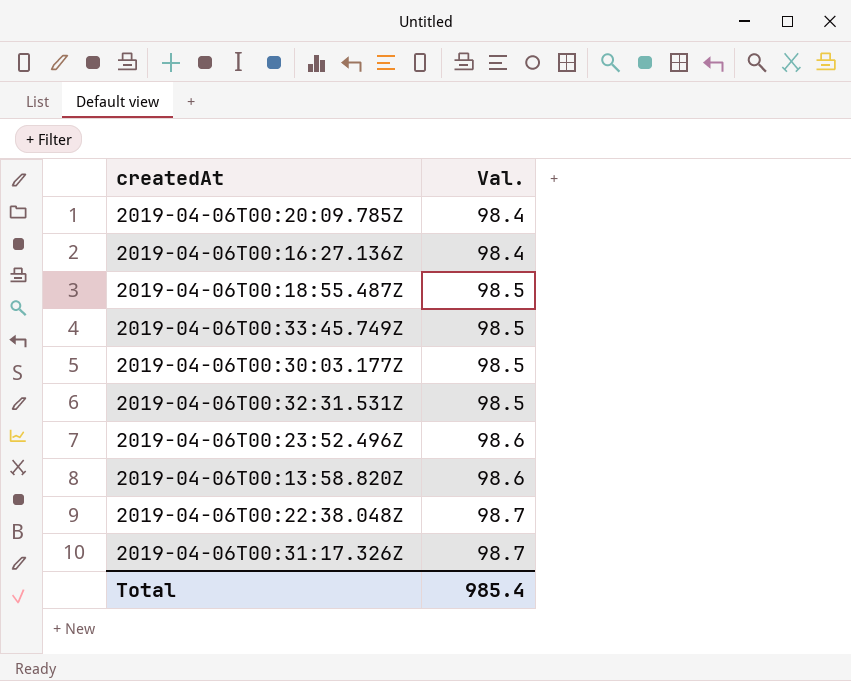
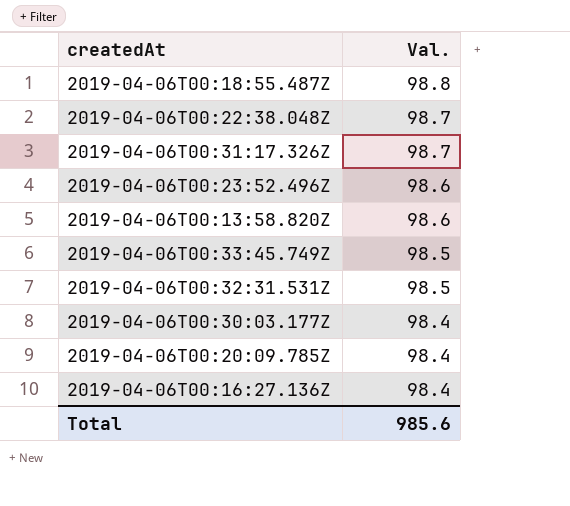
row order: Val. ascending -> Val. descending
2019-04-06T00:18:55.487Z | Val.: 98.5 -> 98.8
2019-04-06T00:30:03.177Z | Val.: 98.5 -> 98.4
Total | Val.: 985.4 -> 985.6

